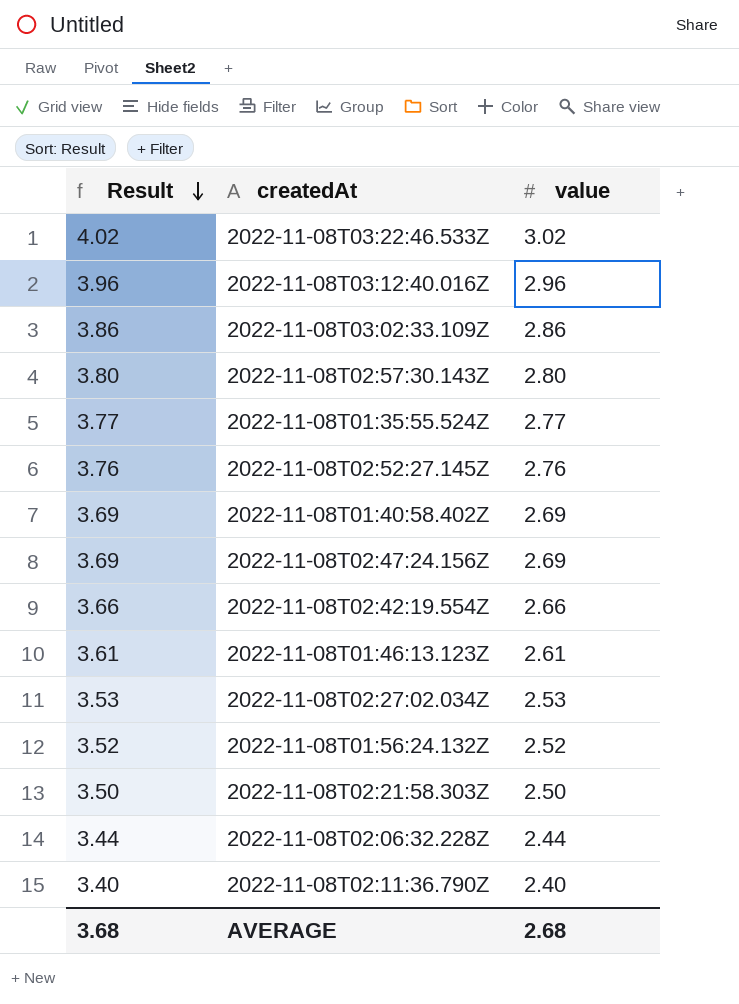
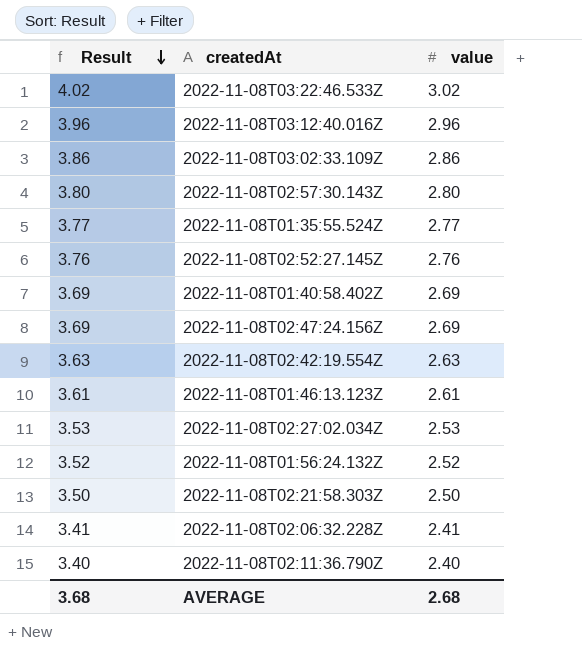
2022-11-08T02:42:19.554Z | Result: 3.66 -> 3.63
2022-11-08T02:42:19.554Z | value: 2.66 -> 2.63
2022-11-08T02:06:32.228Z | Result: 3.44 -> 3.41
2022-11-08T02:06:32.228Z | value: 2.44 -> 2.41

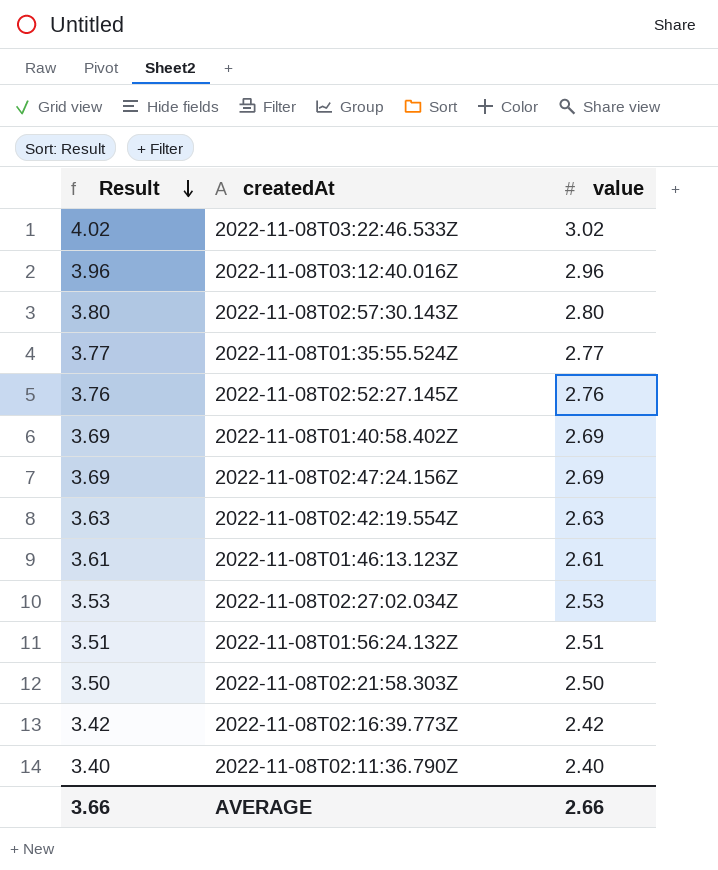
row 2022-11-08T03:02:33.109Z: 3.86 | 2.86 -> none
row 2022-11-08T02:06:32.228Z: 3.41 | 2.41 -> none
2022-11-08T01:56:24.132Z | Result: 3.52 -> 3.51
2022-11-08T01:56:24.132Z | value: 2.52 -> 2.51
row 2022-11-08T02:16:39.773Z: none -> 3.42 | 2.42
AVERAGE | Result: 3.68 -> 3.66
AVERAGE | value: 2.68 -> 2.66

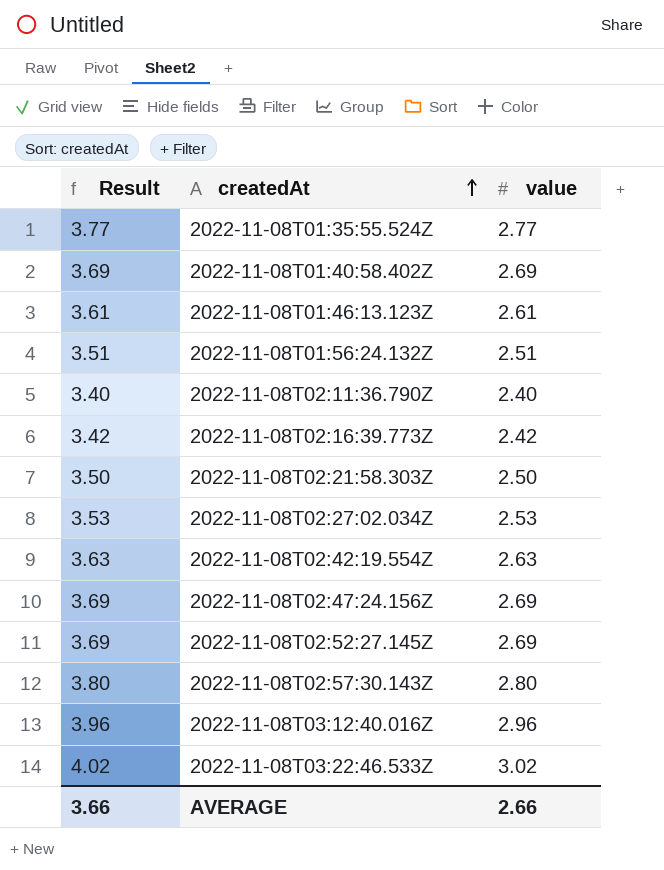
row order: Result descending -> createdAt ascending
2022-11-08T02:52:27.145Z | Result: 3.76 -> 3.69
2022-11-08T02:52:27.145Z | value: 2.76 -> 2.69

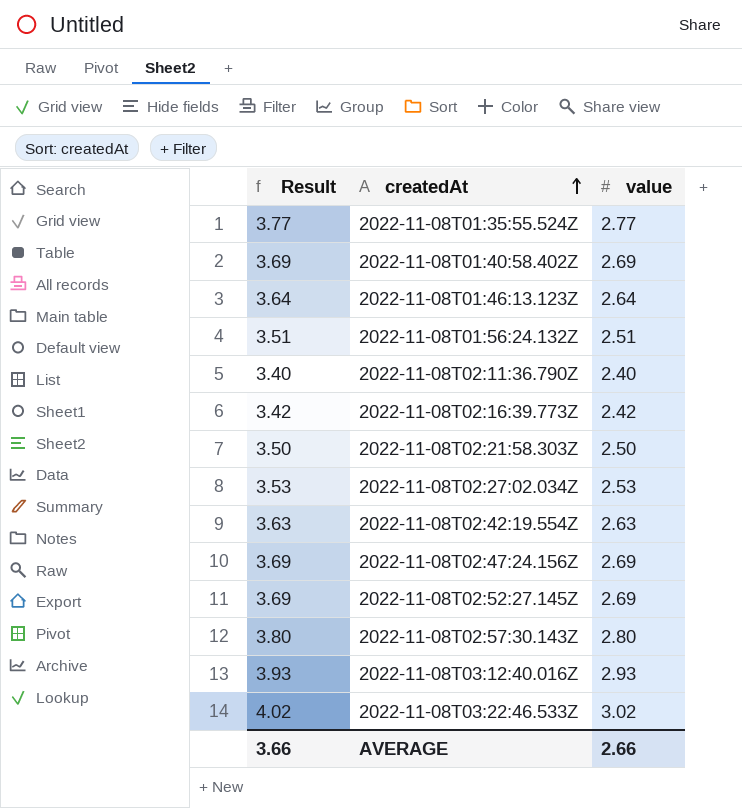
2022-11-08T01:46:13.123Z | Result: 3.61 -> 3.64
2022-11-08T01:46:13.123Z | value: 2.61 -> 2.64
2022-11-08T03:12:40.016Z | Result: 3.96 -> 3.93
2022-11-08T03:12:40.016Z | value: 2.96 -> 2.93

